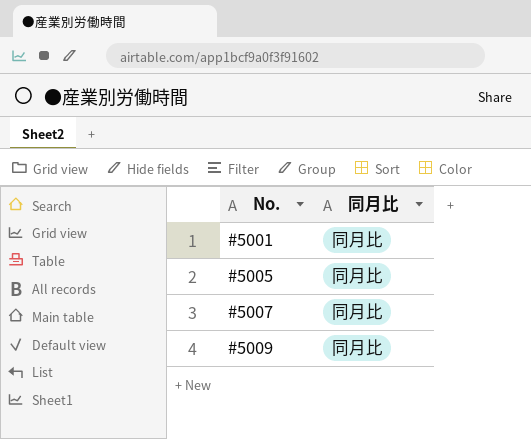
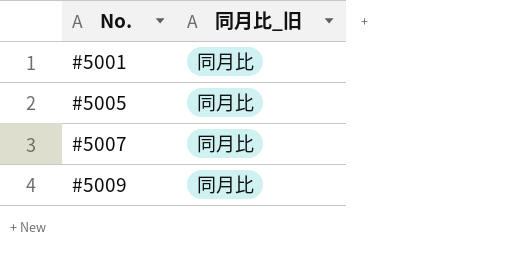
column name: 同月比 -> 同月比_旧

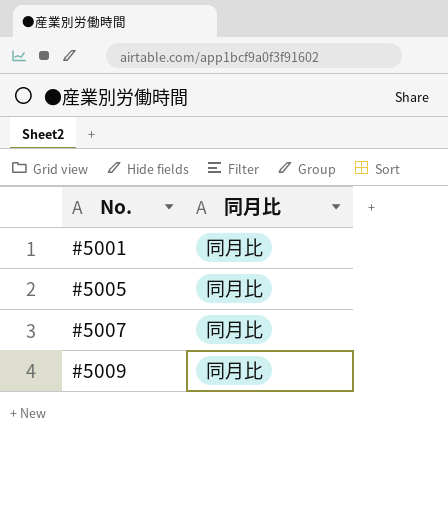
column name: 同月比_旧 -> 同月比

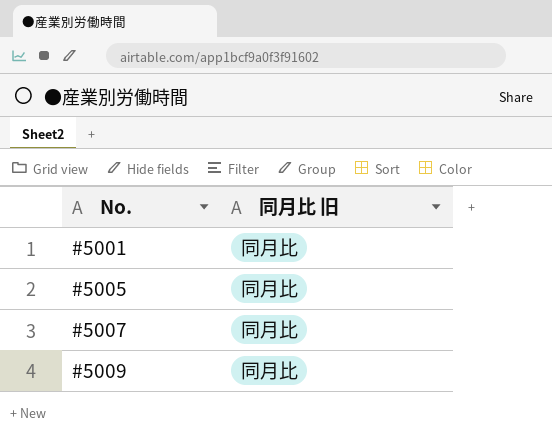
column name: 同月比 -> 同月比 旧

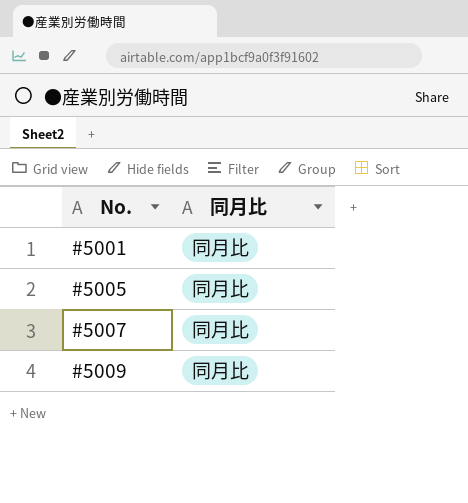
column name: 同月比 旧 -> 同月比

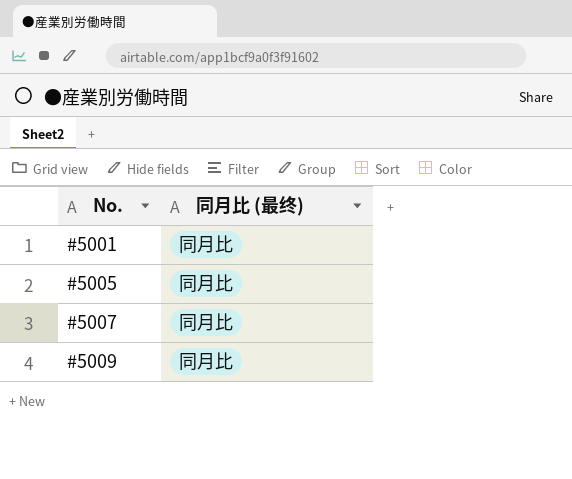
column name: 同月比 -> 同月比 (最终)

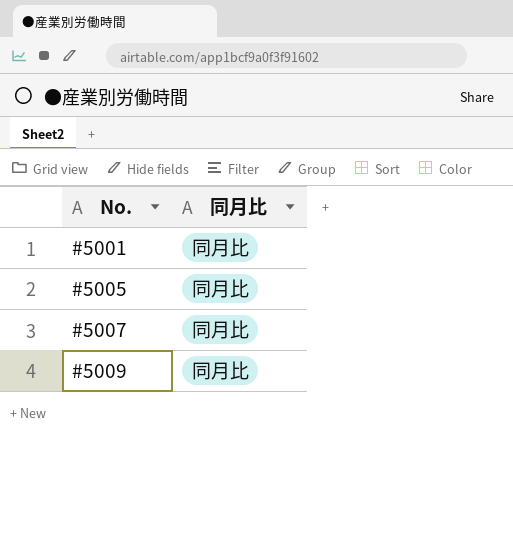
column name: 同月比 (最终) -> 同月比

